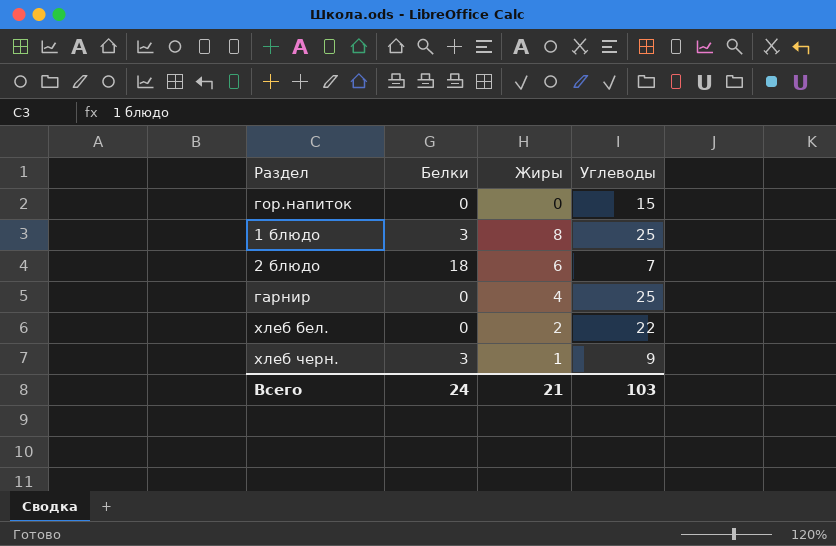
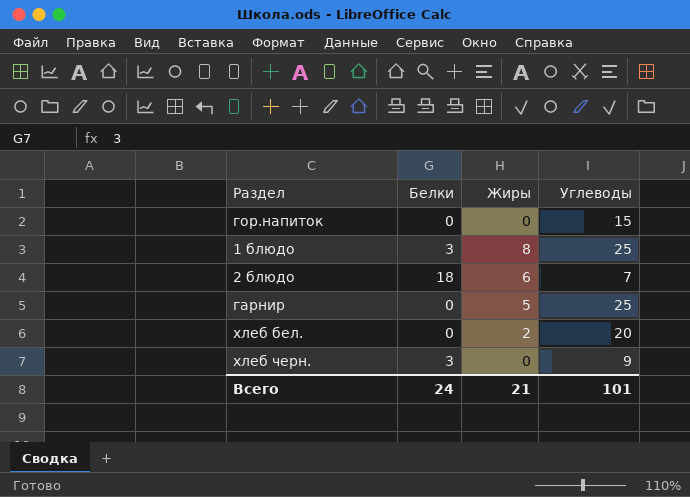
гарнир | Жиры: 4 -> 5
хлеб бел. | Углеводы: 22 -> 20
хлеб черн. | Жиры: 1 -> 0
Всего | Углеводы: 103 -> 101

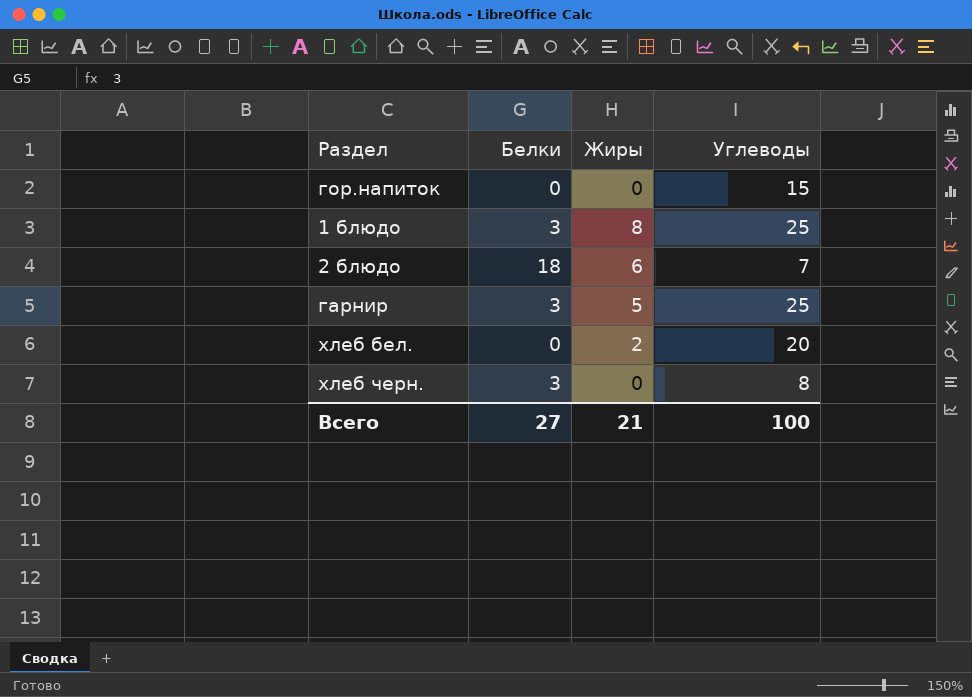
гарнир | Белки: 0 -> 3
хлеб черн. | Углеводы: 9 -> 8
Всего | Белки: 24 -> 27
Всего | Углеводы: 101 -> 100

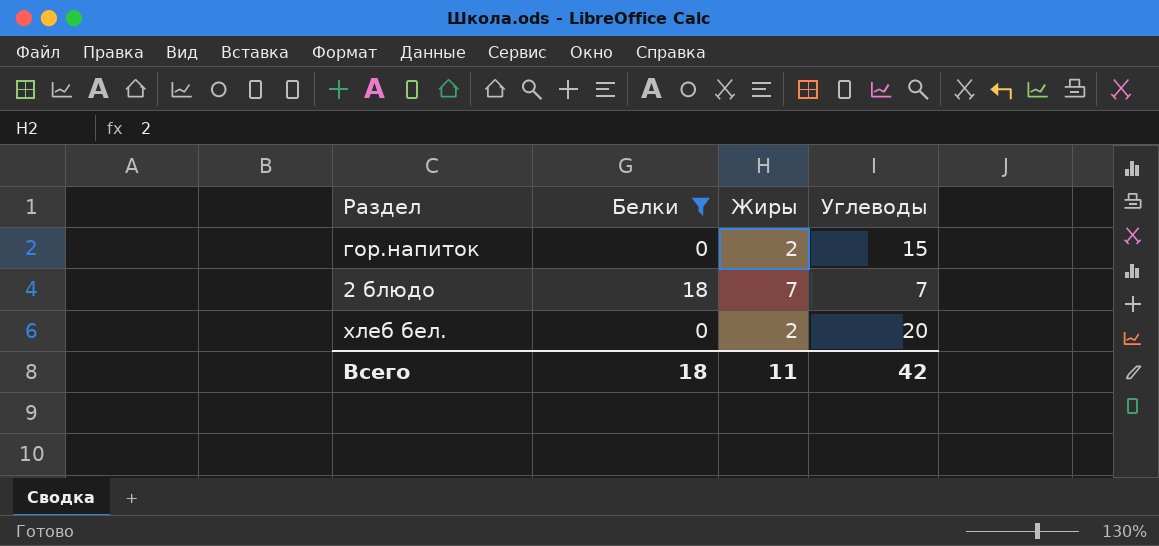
filter: none -> Белки != 3
гор.напиток | Жиры: 0 -> 2
2 блюдо | Жиры: 6 -> 7
Всего | Белки: 27 -> 18
Всего | Жиры: 21 -> 11
Всего | Углеводы: 100 -> 42

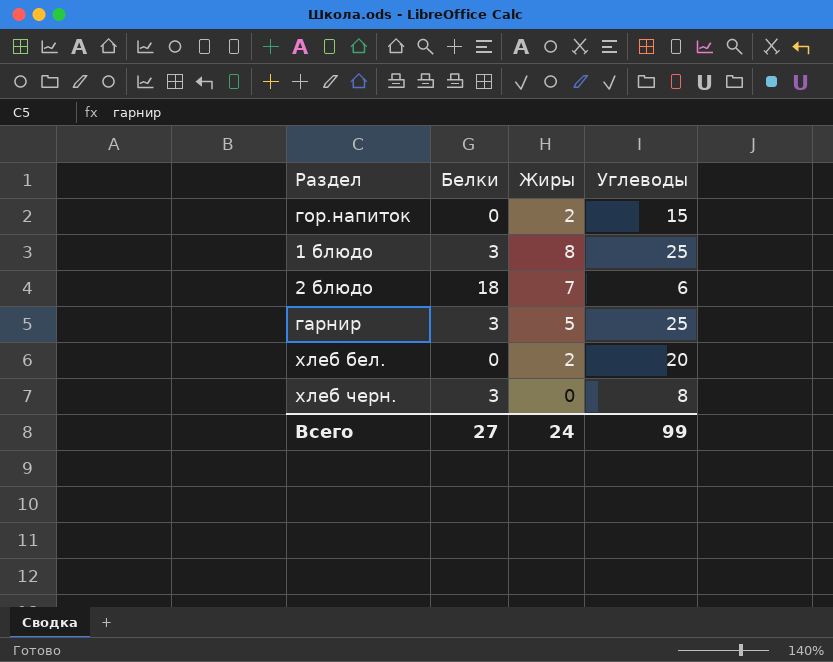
filter: Белки != 3 -> none
2 блюдо | Углеводы: 7 -> 6
Всего | Белки: 18 -> 27
Всего | Жиры: 11 -> 24
Всего | Углеводы: 42 -> 99

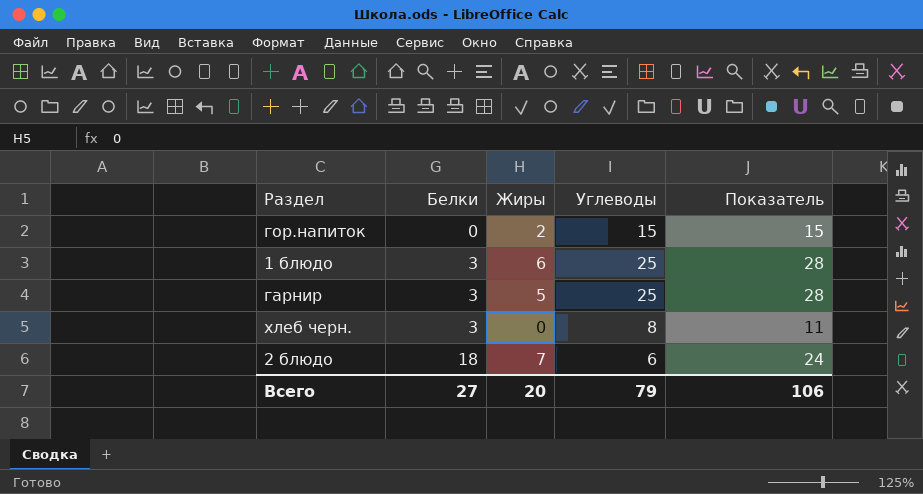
row order: none -> Белки ascending
column Показатель | formula: none -> [Белки] + [Углеводы]
row хлеб бел.: 0 | 2 | 20 -> none
1 блюдо | Жиры: 8 -> 6
Всего | Жиры: 24 -> 20
Всего | Углеводы: 99 -> 79

